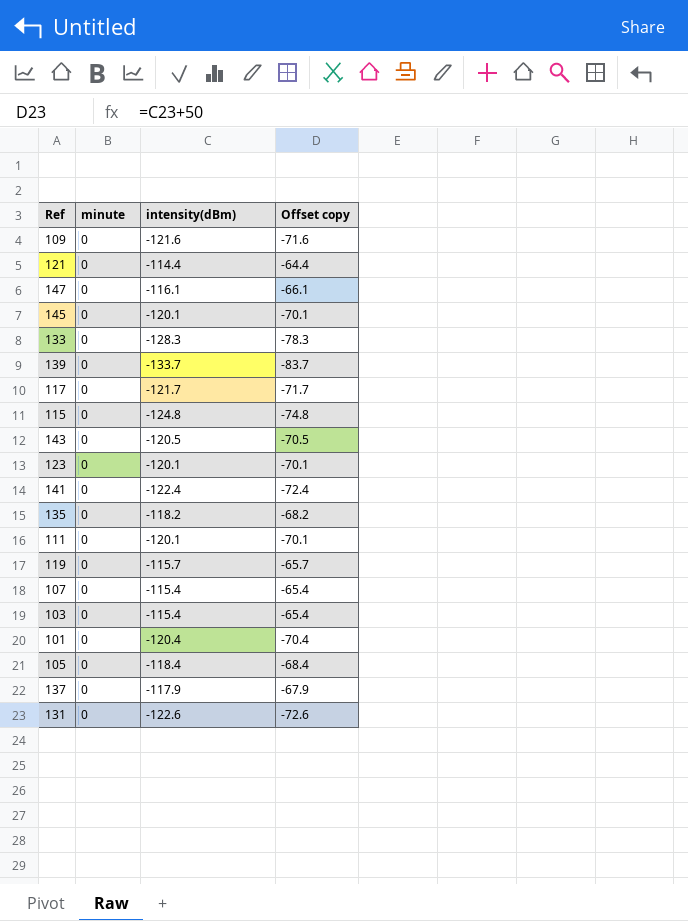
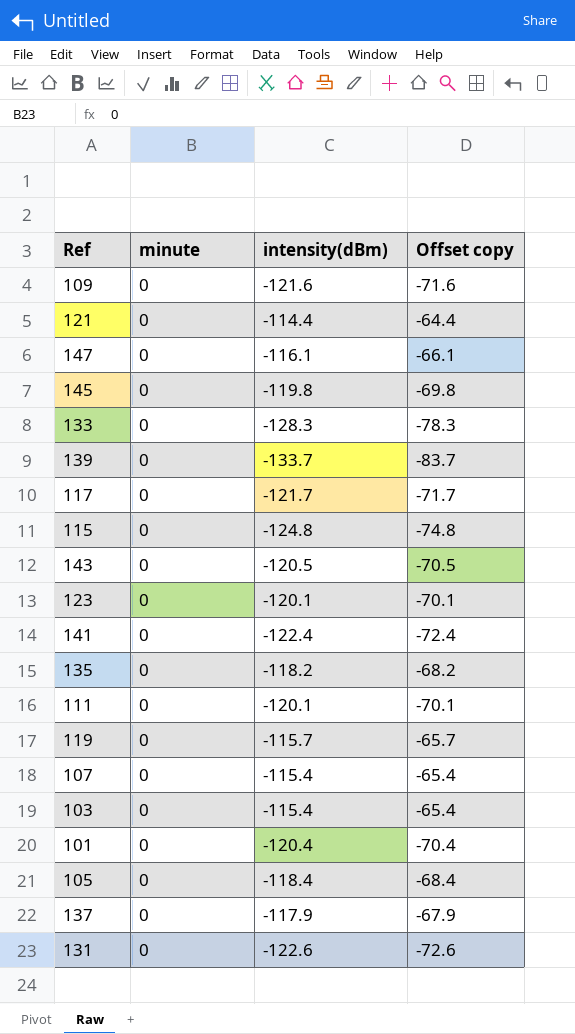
145 | intensity(dBm): -120.1 -> -119.8
145 | Offset copy: -70.1 -> -69.8

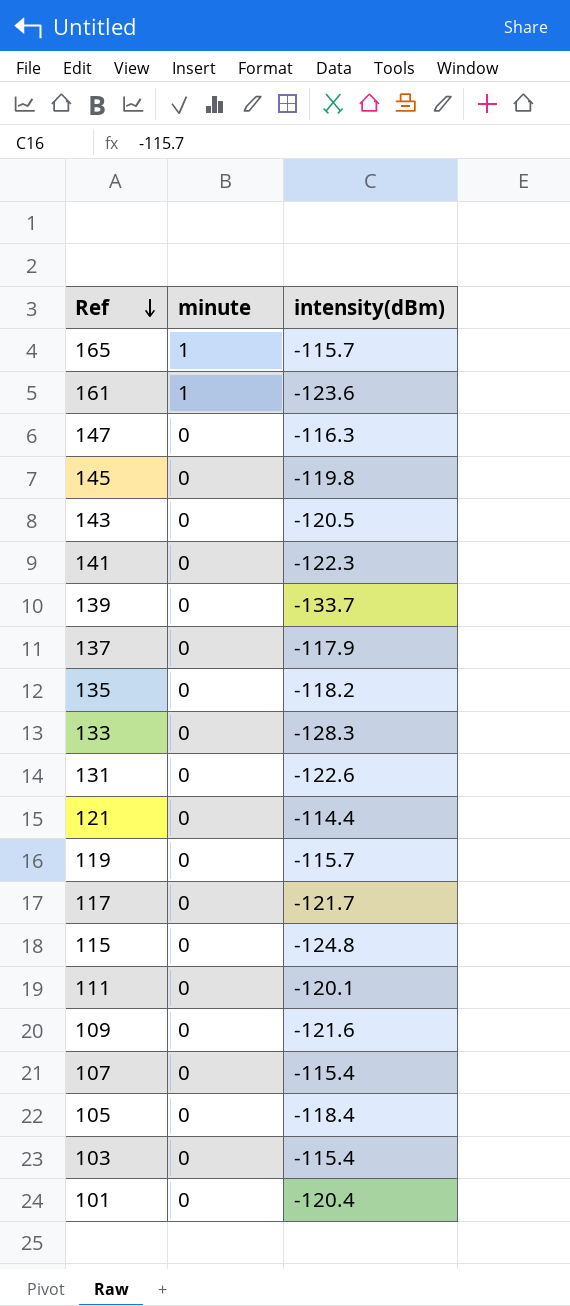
row order: none -> Ref descending
column Offset copy | formula: [intensity(dBm)] + 50 -> none
row 123: 0 | -120.1 | -70.1 -> none
row 165: none -> 1 | -115.7
row 161: none -> 1 | -123.6
147 | intensity(dBm): -116.1 -> -116.3
141 | intensity(dBm): -122.4 -> -122.3

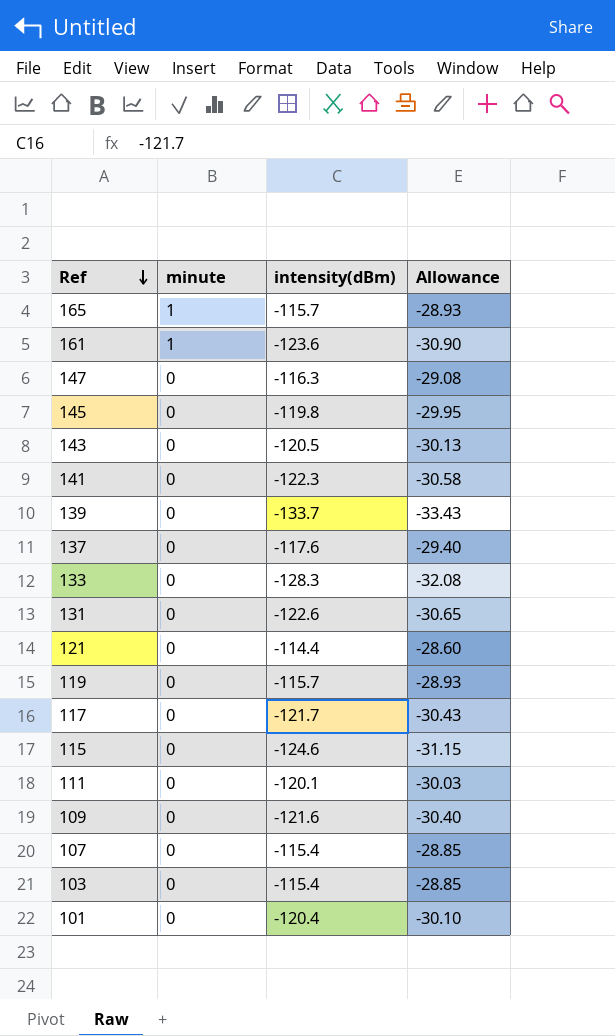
column Allowance | formula: none -> [intensity(dBm)] * 0.25
row 135: 0 | -118.2 -> none
row 105: 0 | -118.4 -> none
137 | intensity(dBm): -117.9 -> -117.6
115 | intensity(dBm): -124.8 -> -124.6

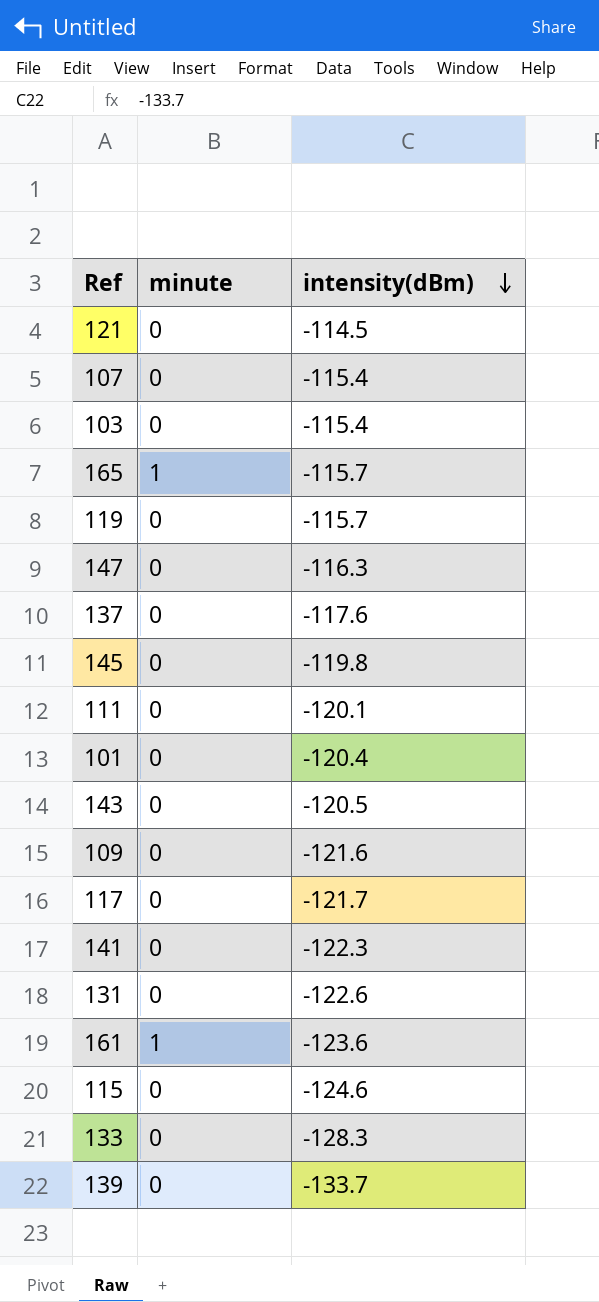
row order: Ref descending -> intensity(dBm) descending
column Allowance | formula: [intensity(dBm)] * 0.25 -> none
121 | intensity(dBm): -114.4 -> -114.5

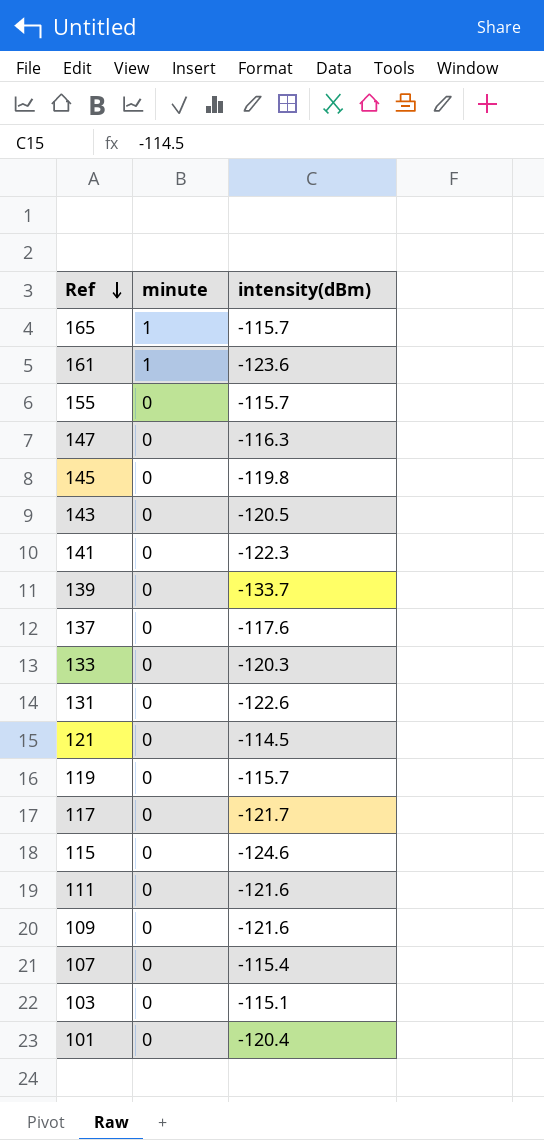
row order: intensity(dBm) descending -> Ref descending
row 155: none -> 0 | -115.7
133 | intensity(dBm): -128.3 -> -120.3
111 | intensity(dBm): -120.1 -> -121.6
103 | intensity(dBm): -115.4 -> -115.1

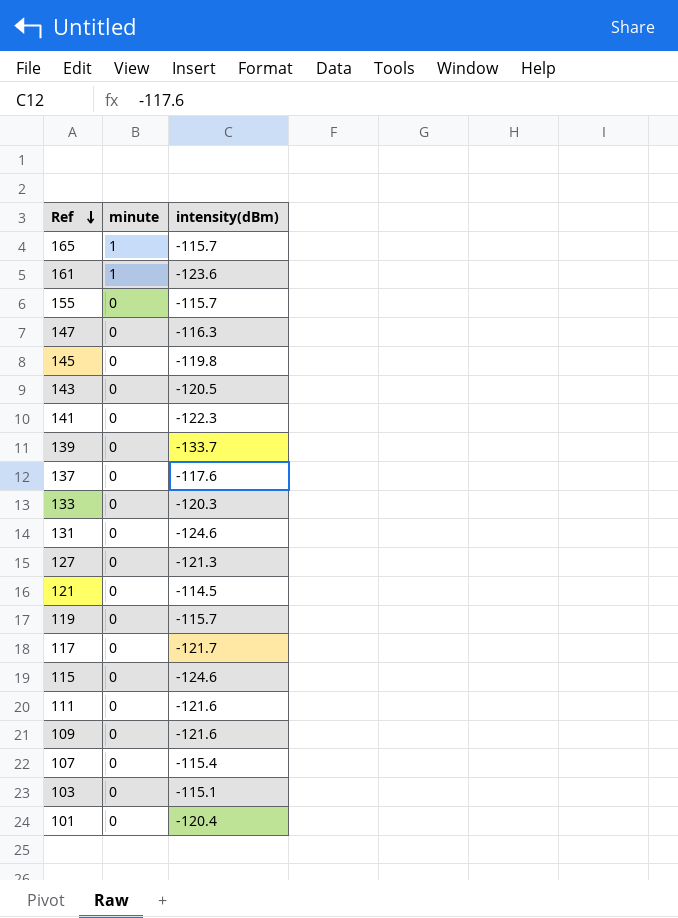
131 | intensity(dBm): -122.6 -> -124.6
row 127: none -> 0 | -121.3

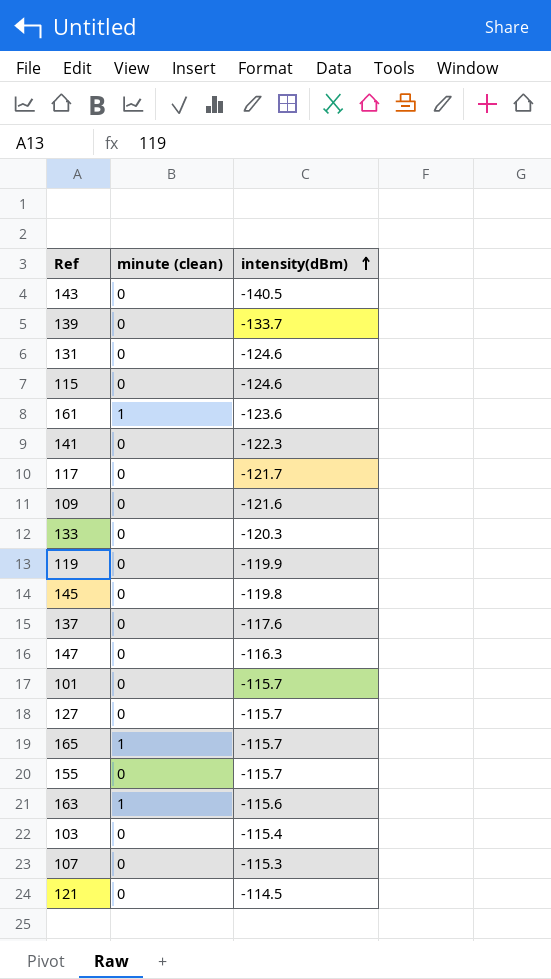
row order: Ref descending -> intensity(dBm) ascending
column name: minute -> minute (clean)
row 111: 0 | -121.6 -> none
143 | intensity(dBm): -120.5 -> -140.5
119 | intensity(dBm): -115.7 -> -119.9
101 | intensity(dBm): -120.4 -> -115.7
127 | intensity(dBm): -121.3 -> -115.7
row 163: none -> 1 | -115.6
103 | intensity(dBm): -115.1 -> -115.4
107 | intensity(dBm): -115.4 -> -115.3

